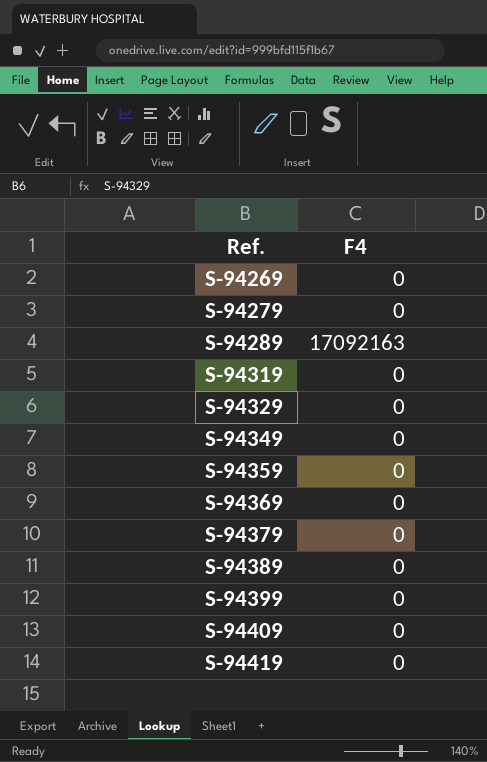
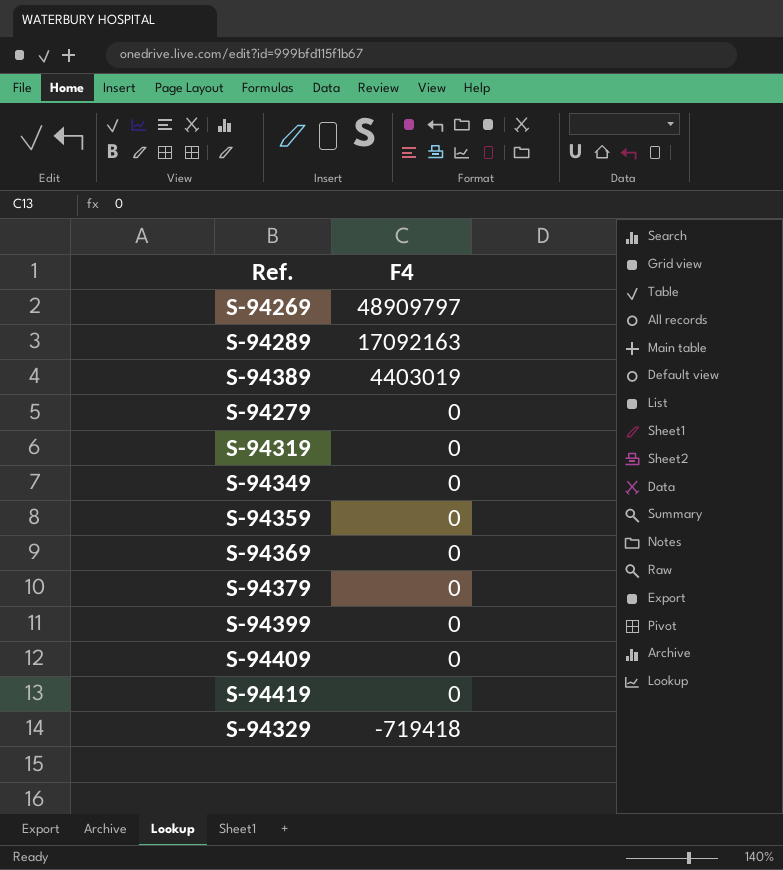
row order: Ref. ascending -> F4 descending
S-94269 | F4: 0 -> 48909797
S-94389 | F4: 0 -> 4403019
S-94329 | F4: 0 -> -719418

